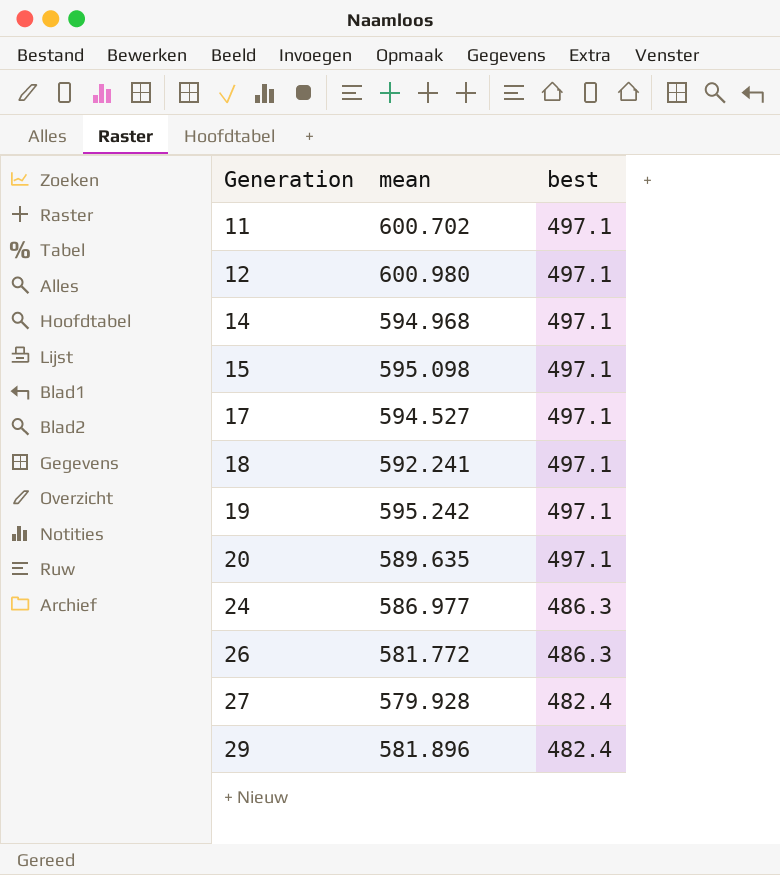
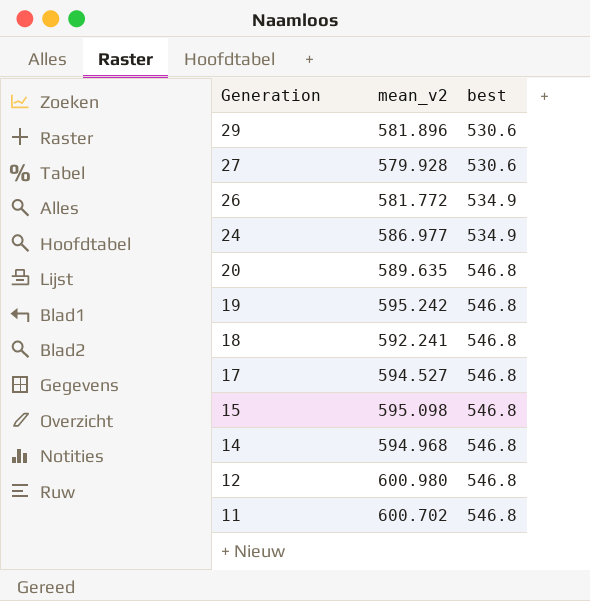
row order: Generation ascending -> Generation descending
column name: mean -> mean_v2
29 | best: 482.4 -> 530.6
27 | best: 482.4 -> 530.6
26 | best: 486.3 -> 534.9
24 | best: 486.3 -> 534.9
20 | best: 497.1 -> 546.8
19 | best: 497.1 -> 546.8
18 | best: 497.1 -> 546.8
17 | best: 497.1 -> 546.8
15 | best: 497.1 -> 546.8
14 | best: 497.1 -> 546.8
12 | best: 497.1 -> 546.8
11 | best: 497.1 -> 546.8

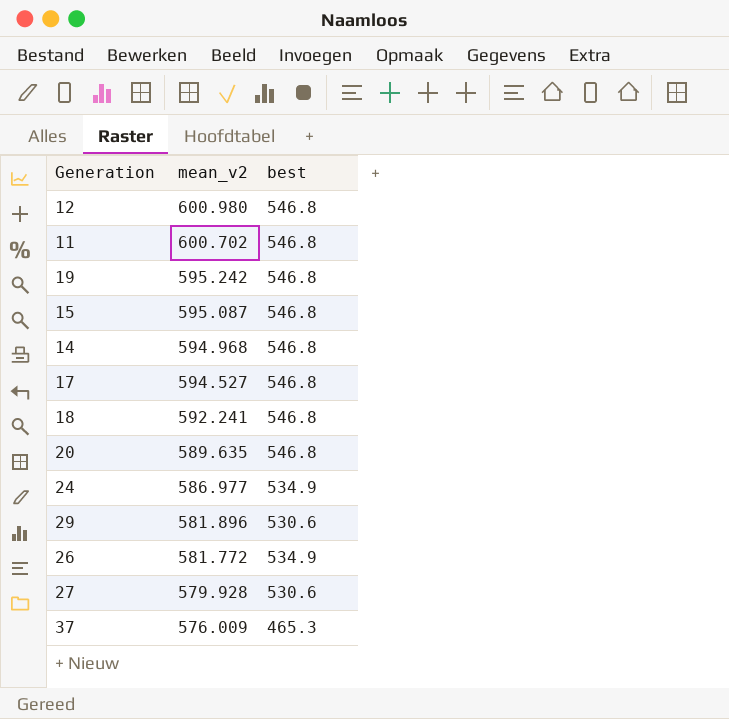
row order: Generation descending -> mean_v2 descending
15 | mean_v2: 595.098 -> 595.087
row 37: none -> 576.009 | 465.3

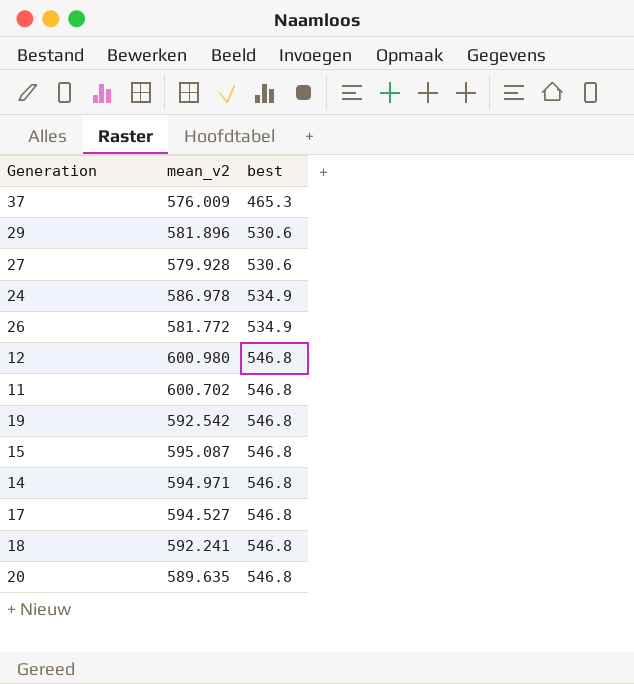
row order: mean_v2 descending -> best ascending
24 | mean_v2: 586.977 -> 586.978
19 | mean_v2: 595.242 -> 592.542
14 | mean_v2: 594.968 -> 594.971

